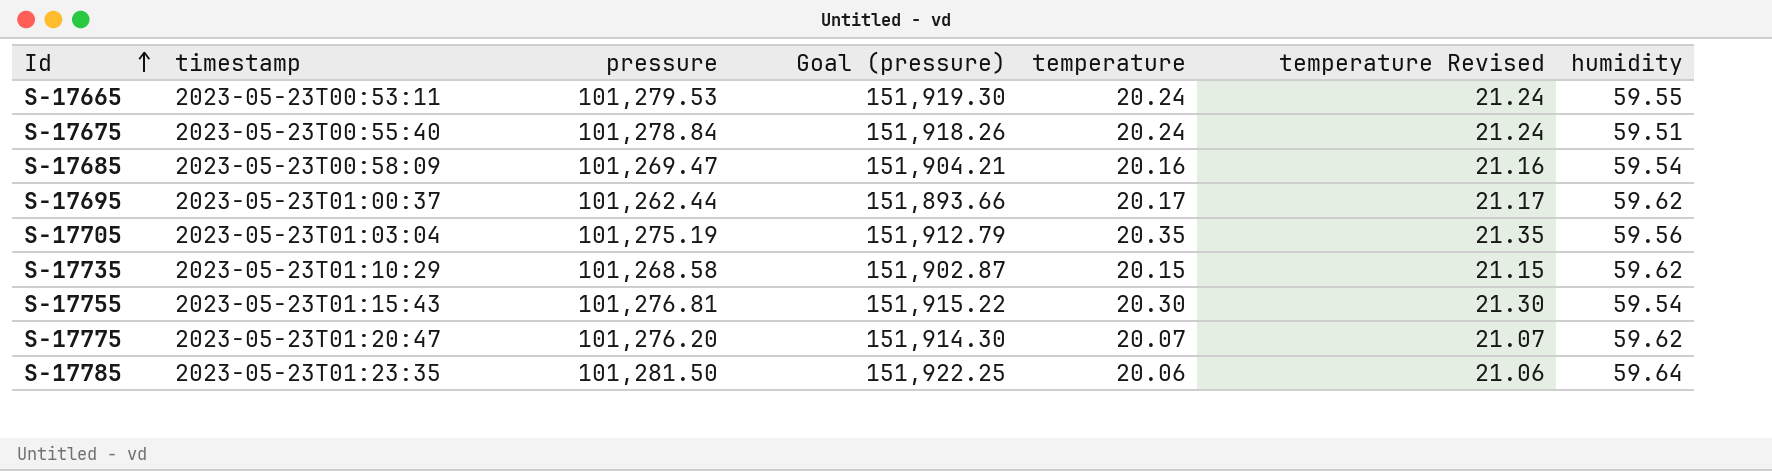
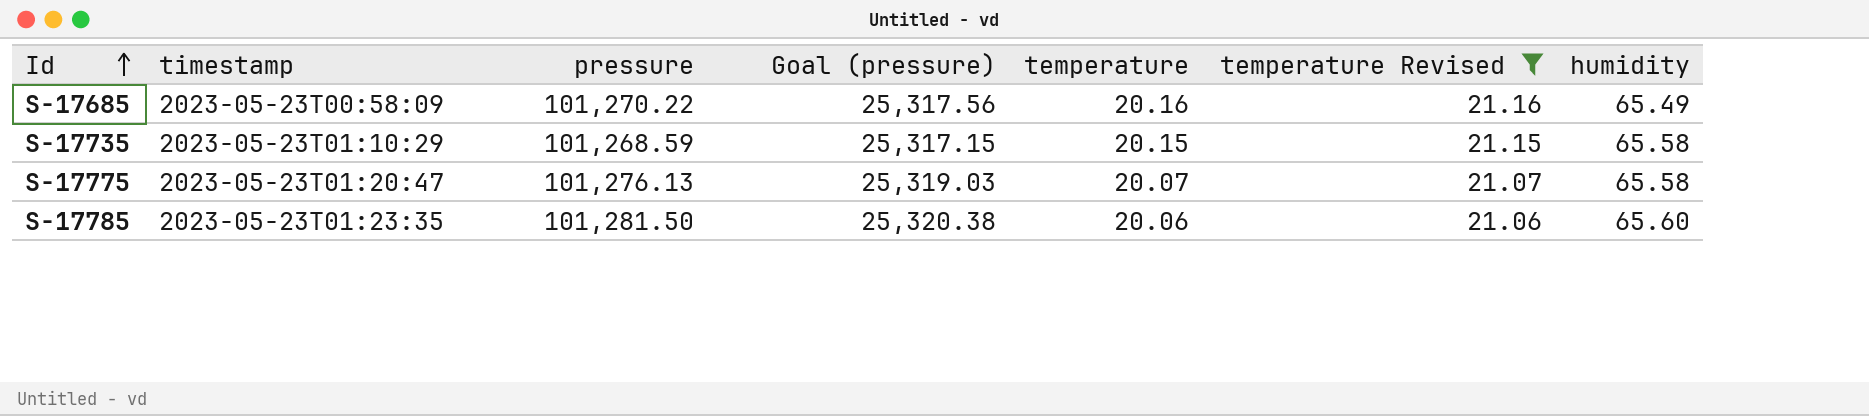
filter: none -> temperature Revised <= 21.16
column Goal (pressure) | formula: [pressure] * 1.5 -> [pressure] * 0.25
S-17685 | pressure: 101,269.47 -> 101,270.22
S-17685 | humidity: 59.54 -> 65.49
S-17735 | pressure: 101,268.58 -> 101,268.59
S-17735 | humidity: 59.62 -> 65.58
S-17775 | pressure: 101,276.20 -> 101,276.13
S-17775 | humidity: 59.62 -> 65.58
S-17785 | humidity: 59.64 -> 65.60

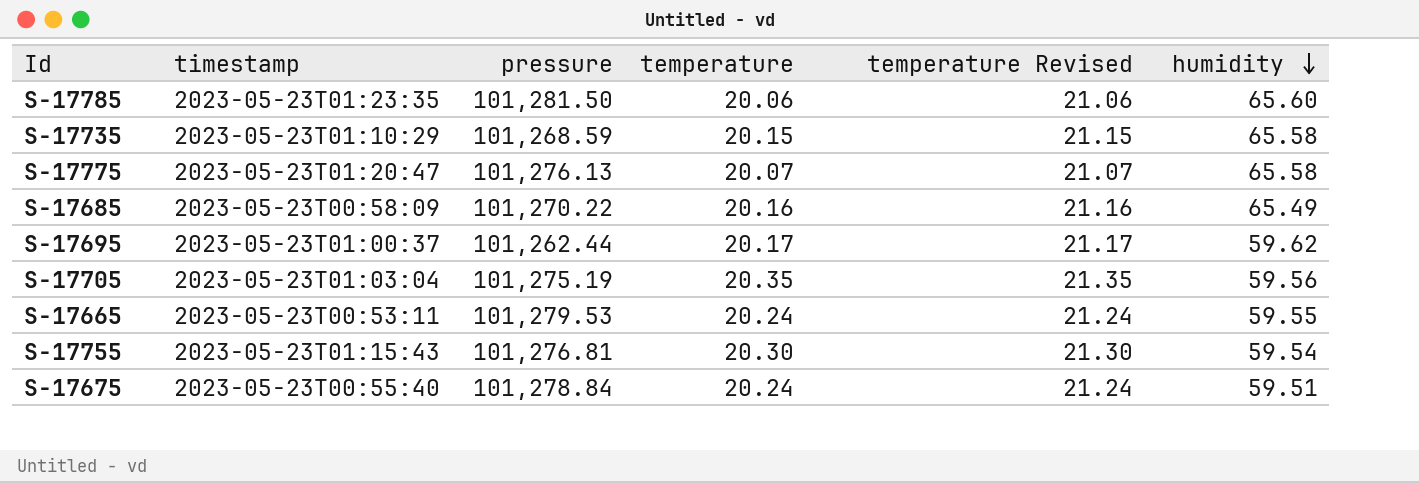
filter: temperature Revised <= 21.16 -> none
row order: Id ascending -> humidity descending
column Goal (pressure) | formula: [pressure] * 0.25 -> none

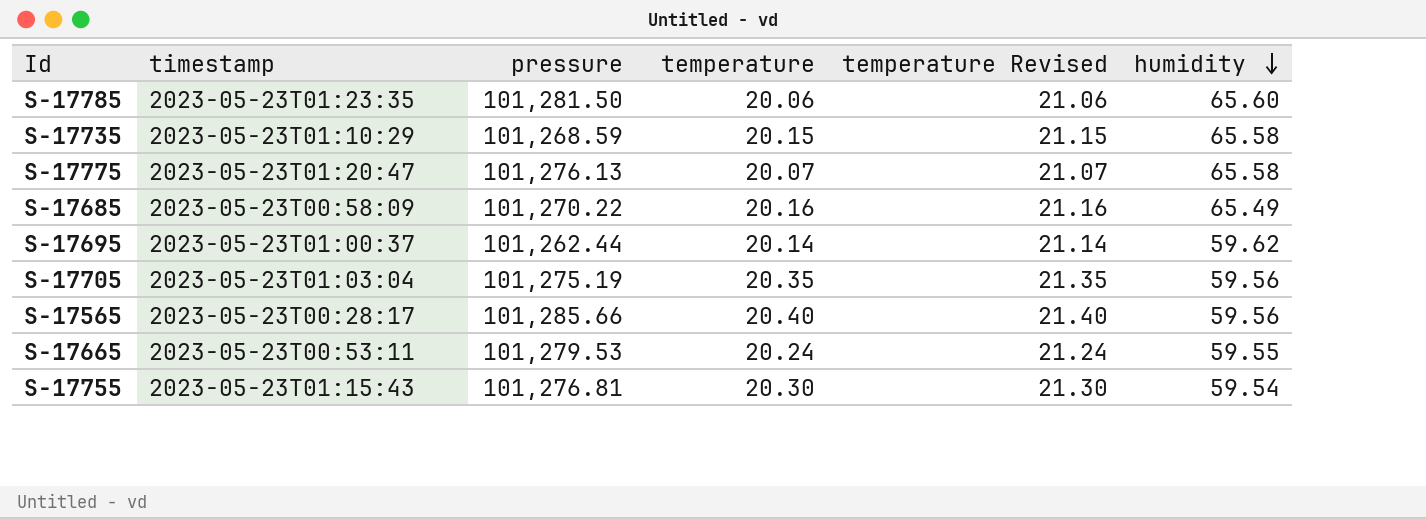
row S-17675: 2023-05-23T00:55:40 | 101,278.84 | 20.24 | 21.24 | 59.51 -> none
S-17695 | temperature: 20.17 -> 20.14
S-17695 | temperature Revised: 21.17 -> 21.14
row S-17565: none -> 2023-05-23T00:28:17 | 101,285.66 | 20.40 | 21.40 | 59.56

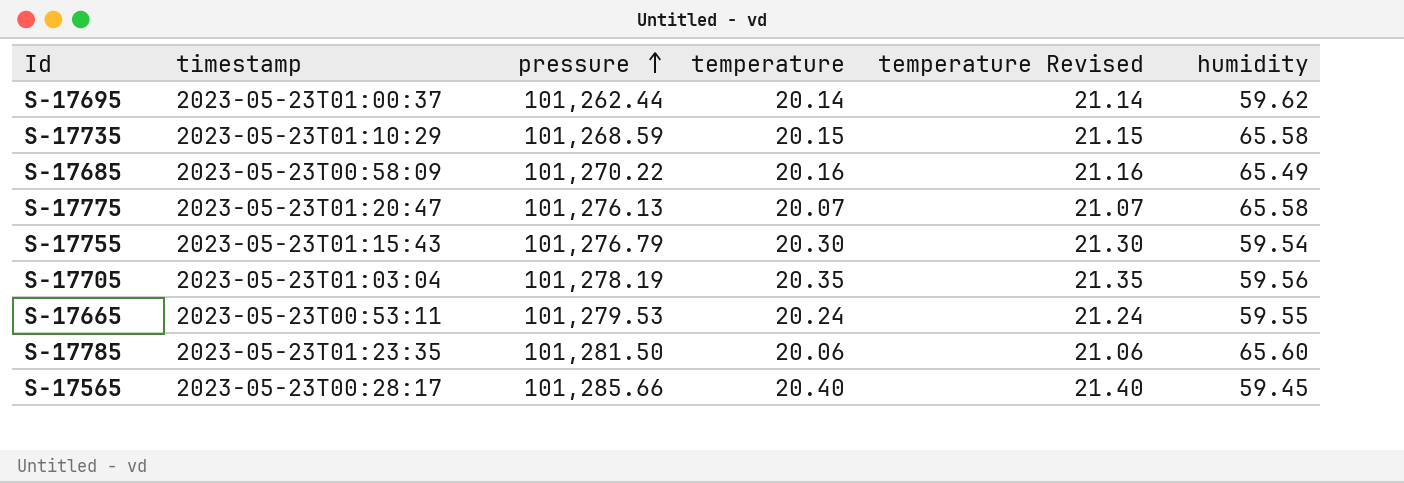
row order: humidity descending -> pressure ascending
S-17755 | pressure: 101,276.81 -> 101,276.79
S-17705 | pressure: 101,275.19 -> 101,278.19
S-17565 | humidity: 59.56 -> 59.45

